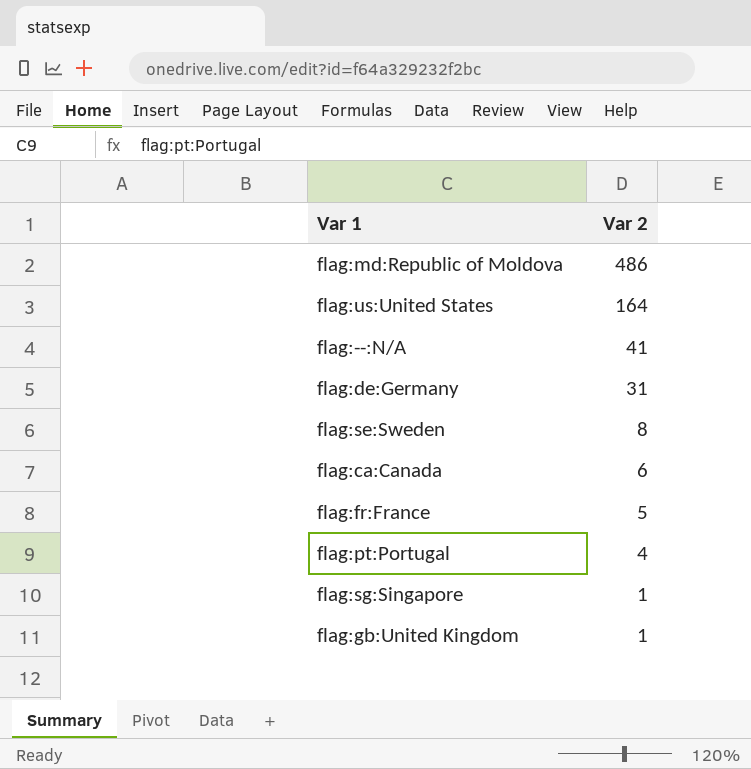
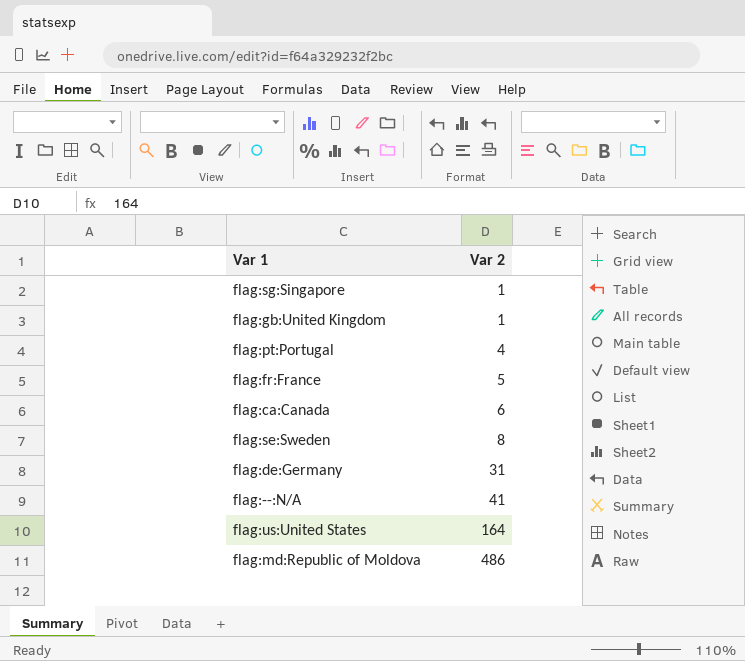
row order: Var 2 descending -> Var 2 ascending

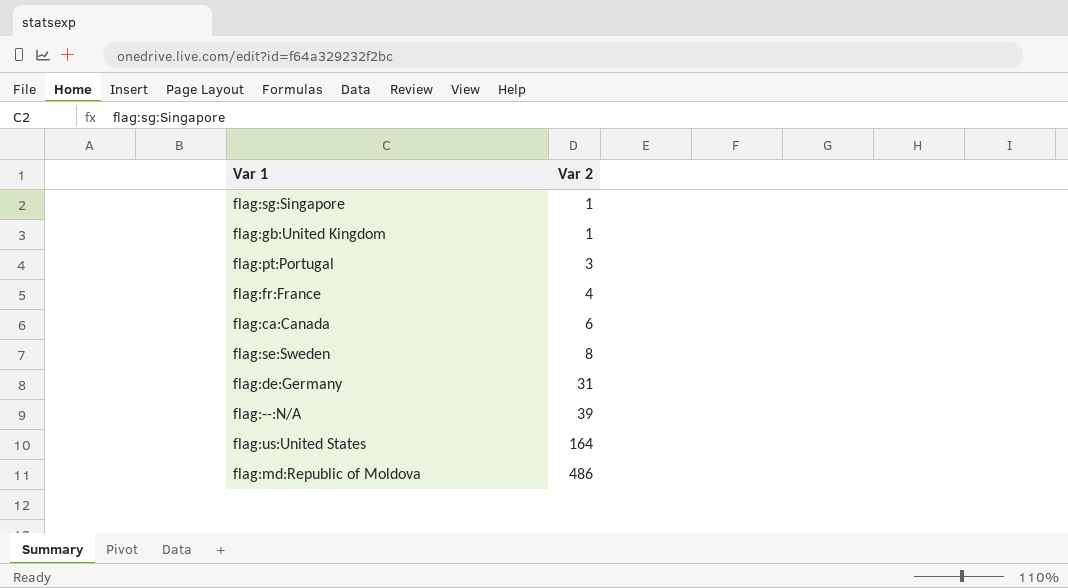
flag:pt:Portugal | Var 2: 4 -> 3
flag:fr:France | Var 2: 5 -> 4
flag:--:N/A | Var 2: 41 -> 39

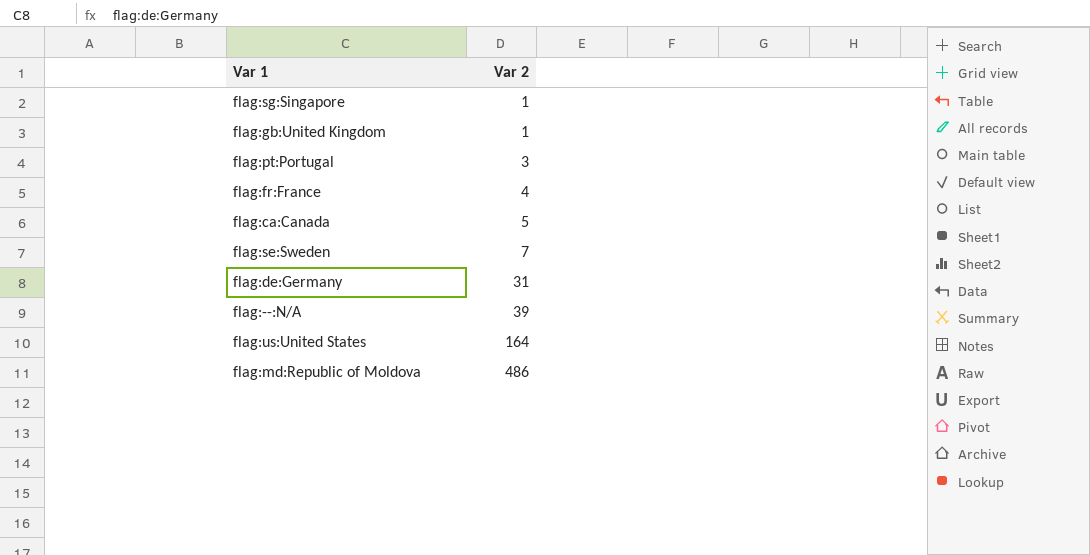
flag:ca:Canada | Var 2: 6 -> 5
flag:se:Sweden | Var 2: 8 -> 7

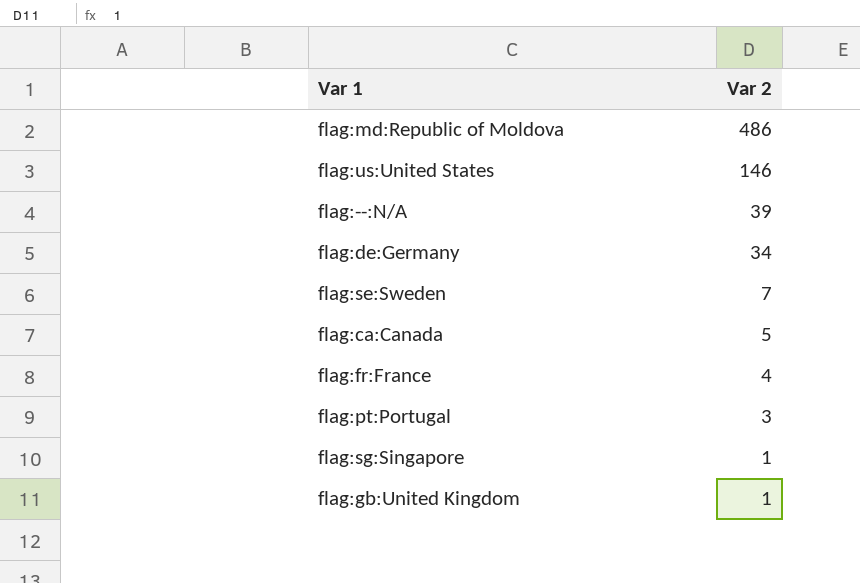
row order: Var 2 ascending -> Var 2 descending
flag:us:United States | Var 2: 164 -> 146
flag:de:Germany | Var 2: 31 -> 34

